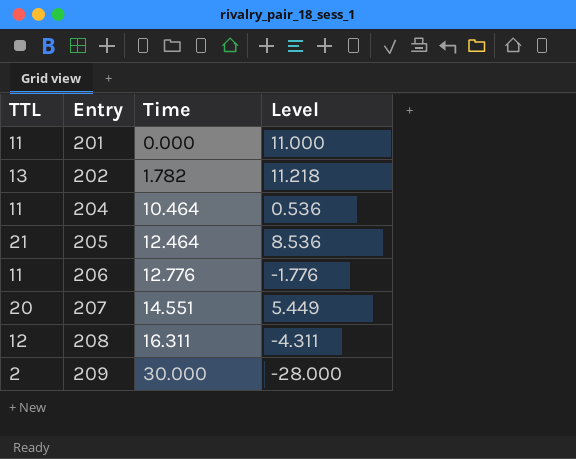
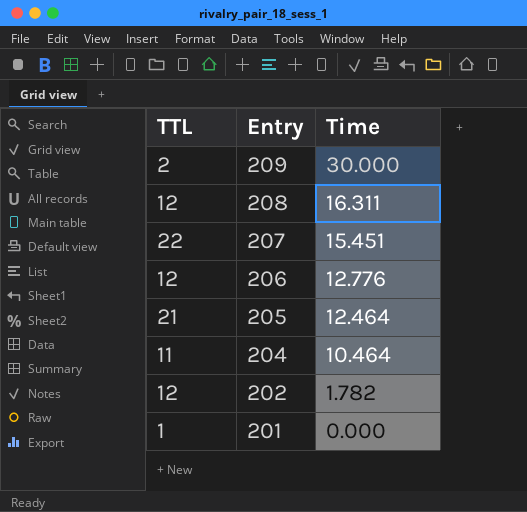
row order: Entry ascending -> Entry descending
column Level | formula: [TTL] - [Time] -> none
207 | TTL: 20 -> 22
207 | Time: 14.551 -> 15.451
206 | TTL: 11 -> 12
202 | TTL: 13 -> 12
201 | TTL: 11 -> 1

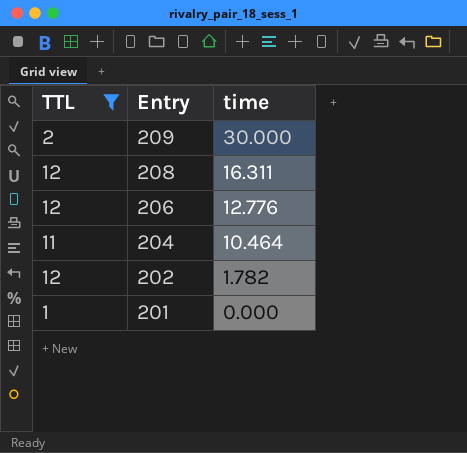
filter: none -> TTL <= 12
column name: Time -> time

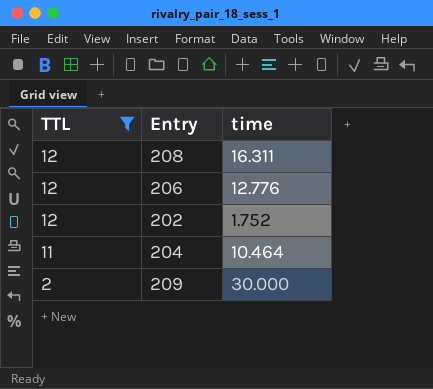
row order: Entry descending -> TTL descending
row 201: 1 | 0.000 -> none
202 | time: 1.782 -> 1.752

